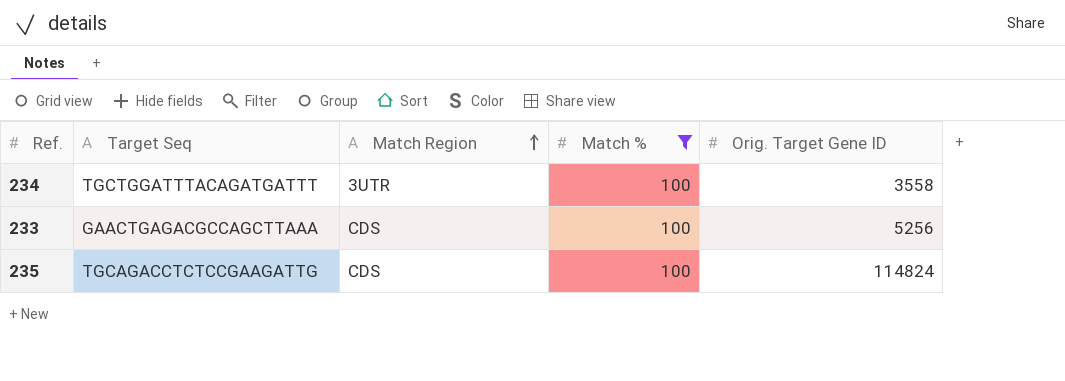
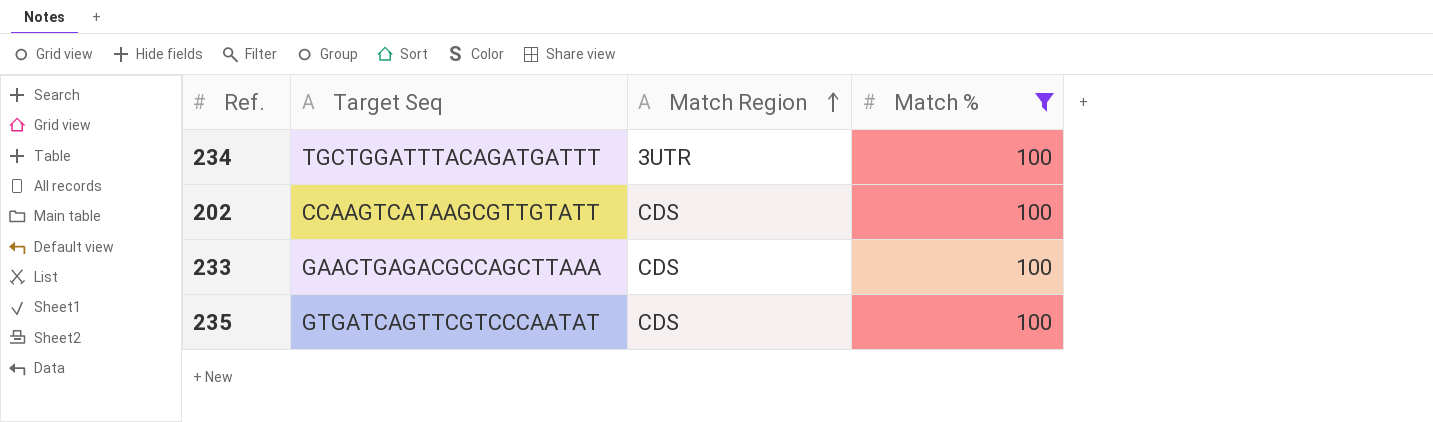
column Orig. Target Gene ID | position: 5 -> none
row 202: none -> CCAAGTCATAAGCGTTGTATT | CDS | 100
235 | Target Seq: TGCAGACCTCTCCGAAGATTG -> GTGATCAGTTCGTCCCAATAT

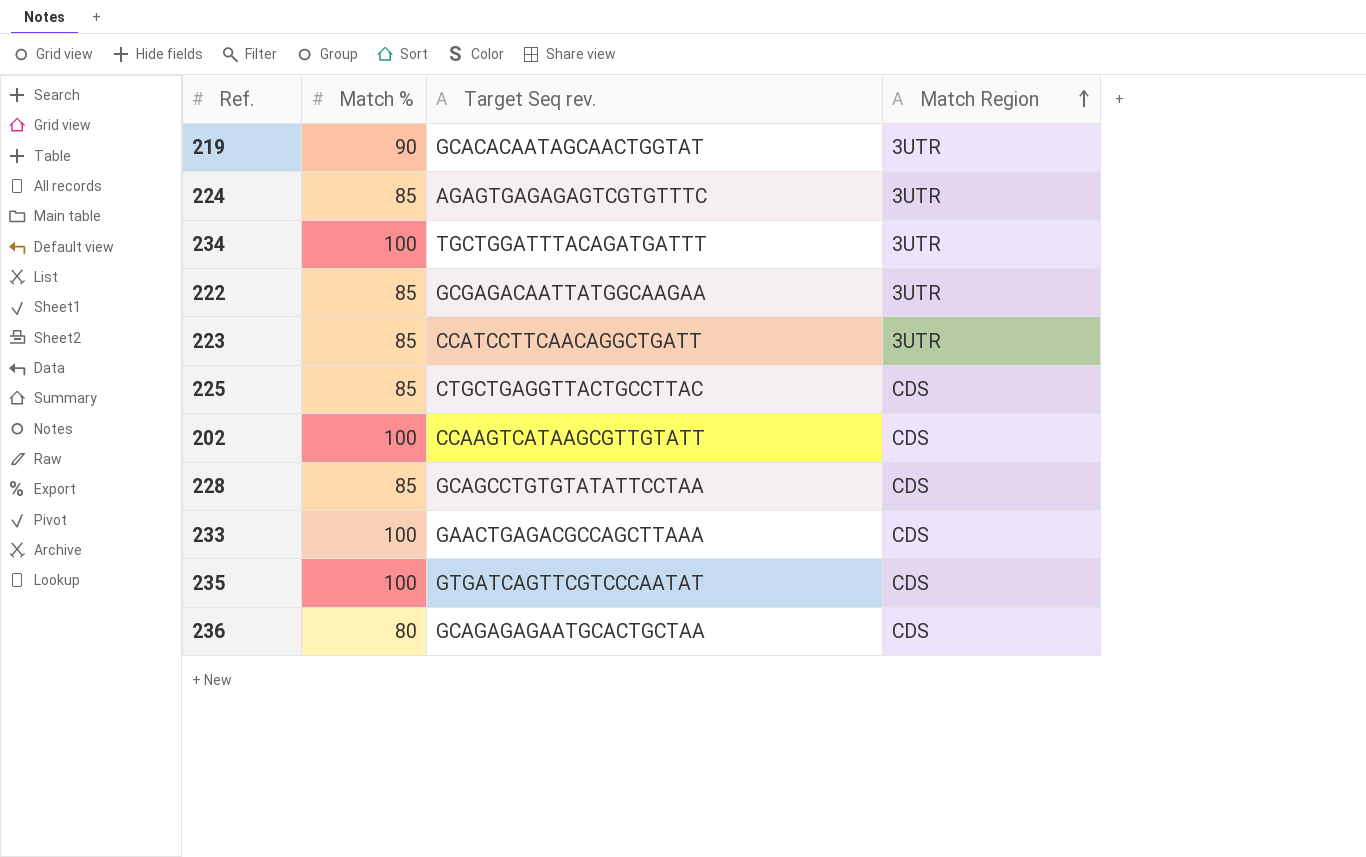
filter: Match % = 100 -> none
column Match % | position: 4 -> 2
column name: Target Seq -> Target Seq rev.

